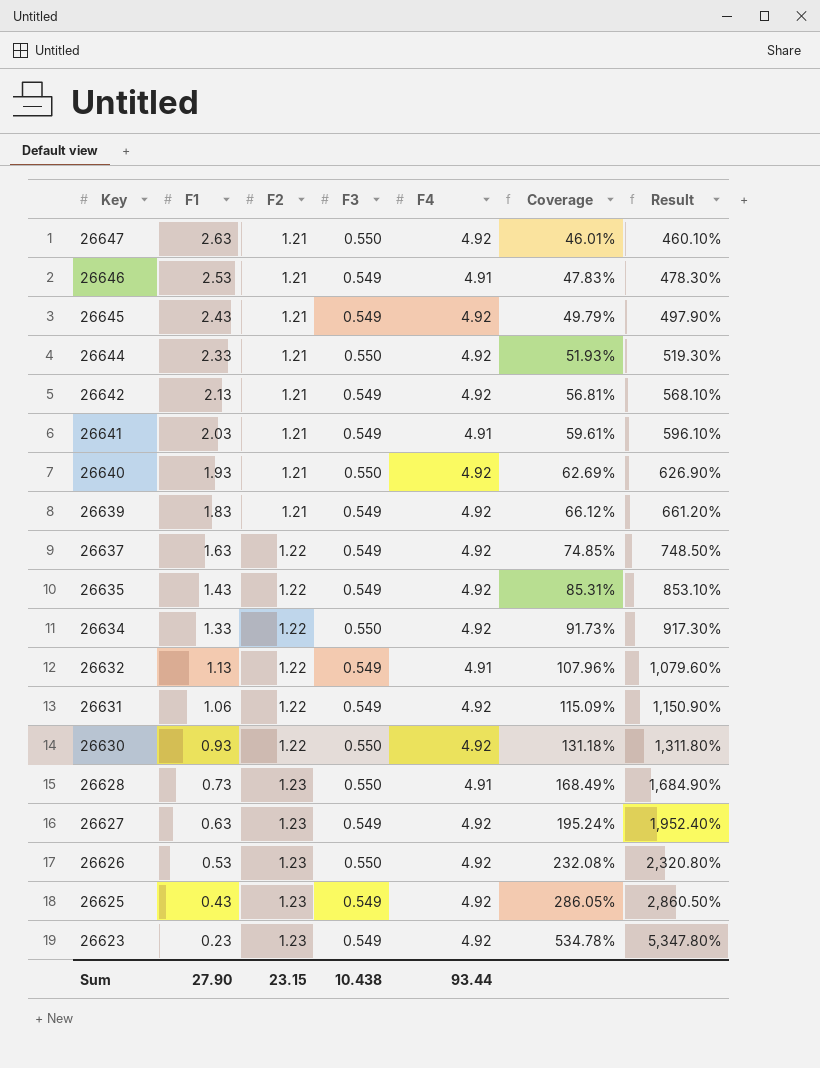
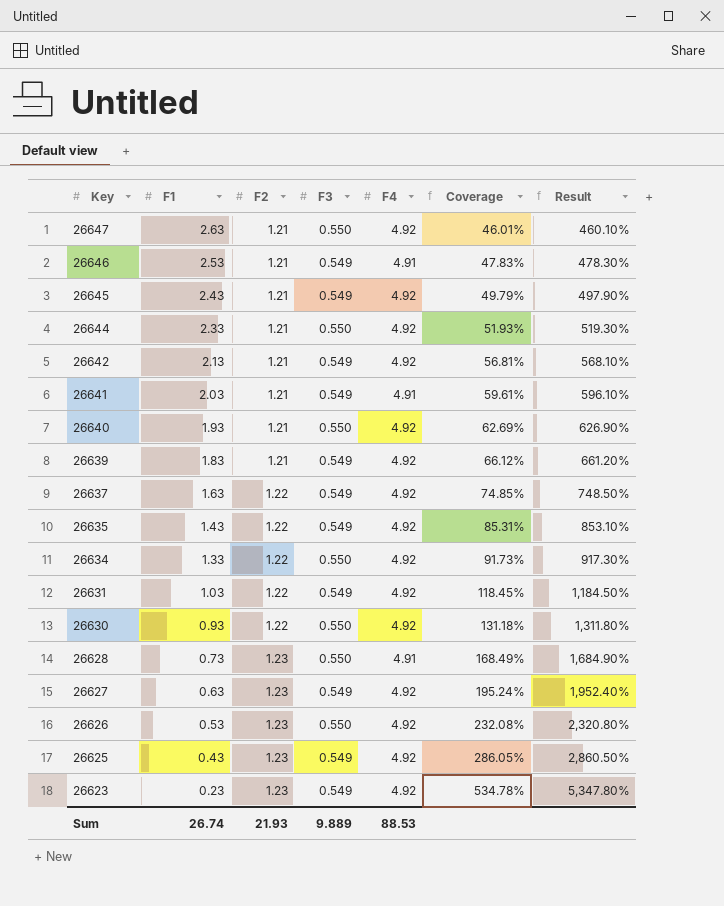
row 26632: 1.13 | 1.22 | 0.549 | 4.91 | 107.96% | 1,079.60% -> none
26631 | F1: 1.06 -> 1.03
26631 | Coverage: 115.09% -> 118.45%
26631 | Result: 1,150.90% -> 1,184.50%
Sum | F1: 27.90 -> 26.74
Sum | F2: 23.15 -> 21.93
Sum | F3: 10.438 -> 9.889
Sum | F4: 93.44 -> 88.53

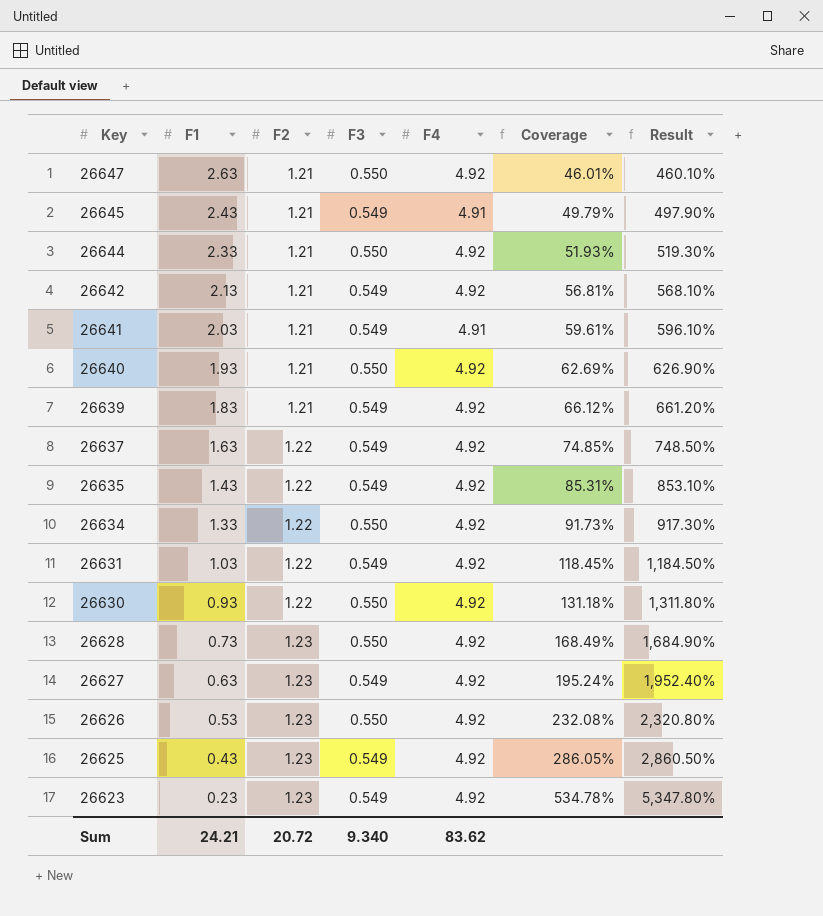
row 26646: 2.53 | 1.21 | 0.549 | 4.91 | 47.83% | 478.30% -> none
26645 | F4: 4.92 -> 4.91
26628 | F4: 4.91 -> 4.92
Sum | F1: 26.74 -> 24.21
Sum | F2: 21.93 -> 20.72
Sum | F3: 9.889 -> 9.340
Sum | F4: 88.53 -> 83.62

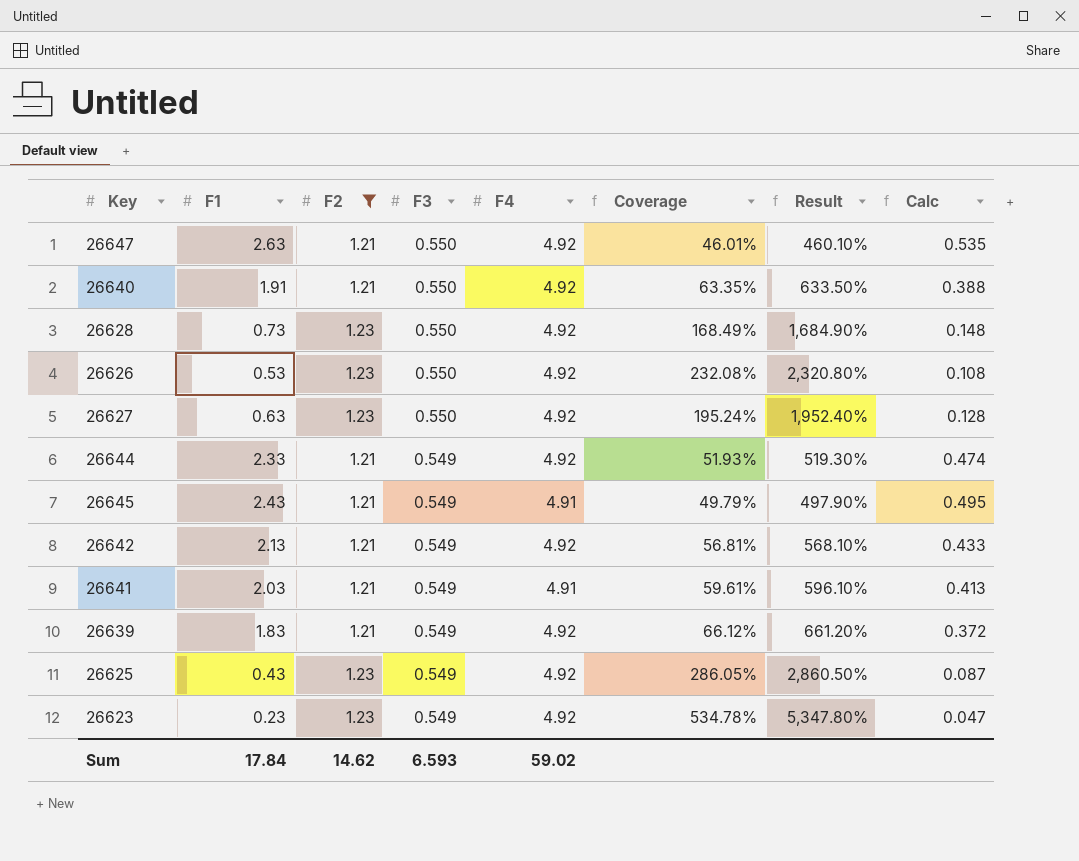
filter: none -> F2 != 1.22
row order: Key descending -> F3 descending
column Calc | formula: none -> [F1] / [F4]
26640 | F1: 1.93 -> 1.91
26640 | Coverage: 62.69% -> 63.35%
26640 | Result: 626.90% -> 633.50%
26627 | F3: 0.549 -> 0.550
26644 | F3: 0.550 -> 0.549
Sum | F1: 24.21 -> 17.84
Sum | F2: 20.72 -> 14.62
Sum | F3: 9.340 -> 6.593
Sum | F4: 83.62 -> 59.02

